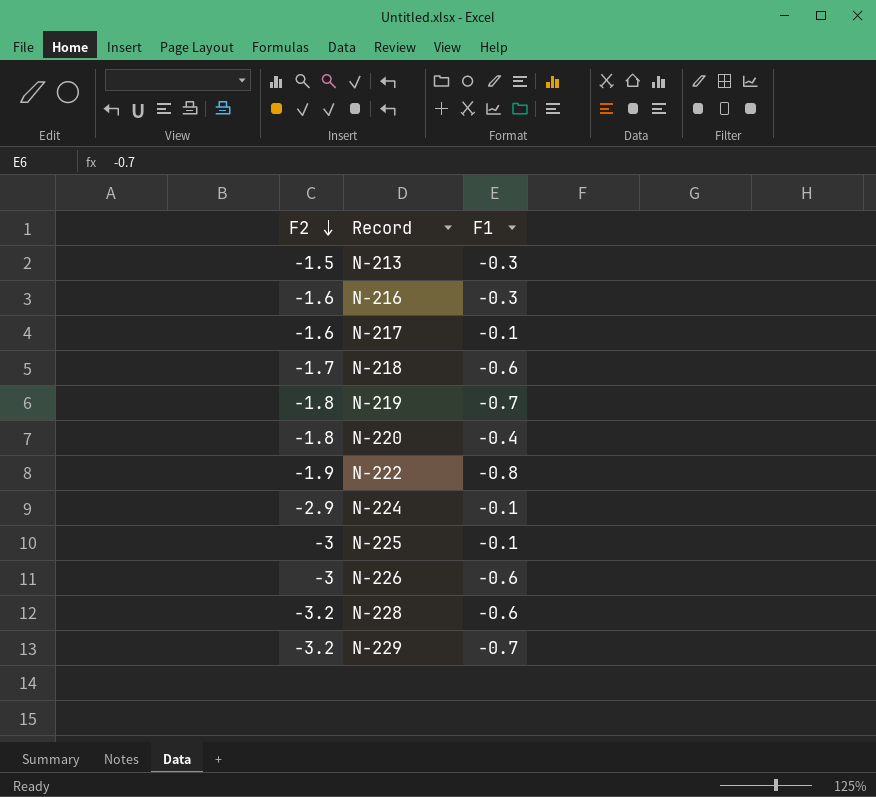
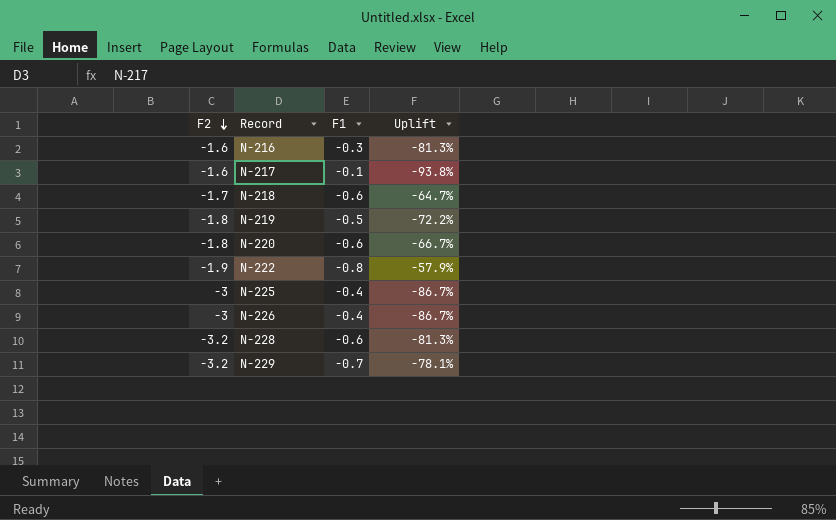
column Uplift | formula: none -> ([F1] - [F2]) / [F2]
row N-213: -1.5 | -0.3 -> none
row N-224: -2.9 | -0.1 -> none
N-219 | F1: -0.7 -> -0.5
N-220 | F1: -0.4 -> -0.6
N-225 | F1: -0.1 -> -0.4
N-226 | F1: -0.6 -> -0.4

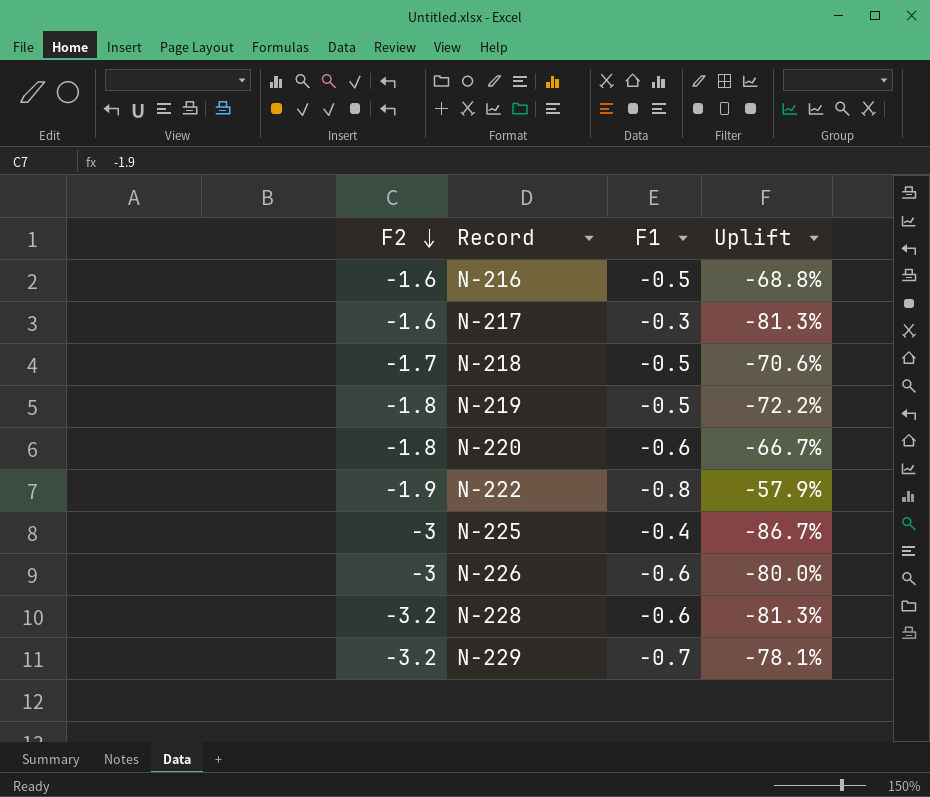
N-216 | F1: -0.3 -> -0.5
N-216 | Uplift: -81.3% -> -68.8%
N-217 | F1: -0.1 -> -0.3
N-217 | Uplift: -93.8% -> -81.3%
N-218 | F1: -0.6 -> -0.5
N-218 | Uplift: -64.7% -> -70.6%
N-226 | F1: -0.4 -> -0.6
N-226 | Uplift: -86.7% -> -80.0%

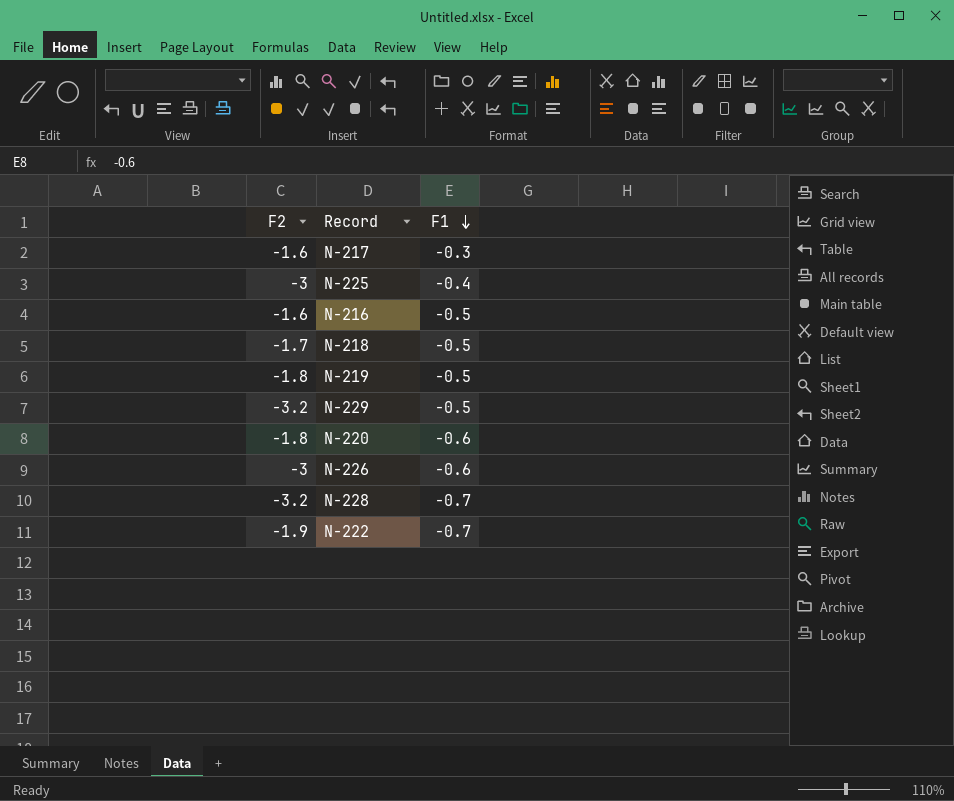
row order: F2 descending -> F1 descending
column Uplift | formula: ([F1] - [F2]) / [F2] -> none
N-229 | F1: -0.7 -> -0.5
N-228 | F1: -0.6 -> -0.7
N-222 | F1: -0.8 -> -0.7

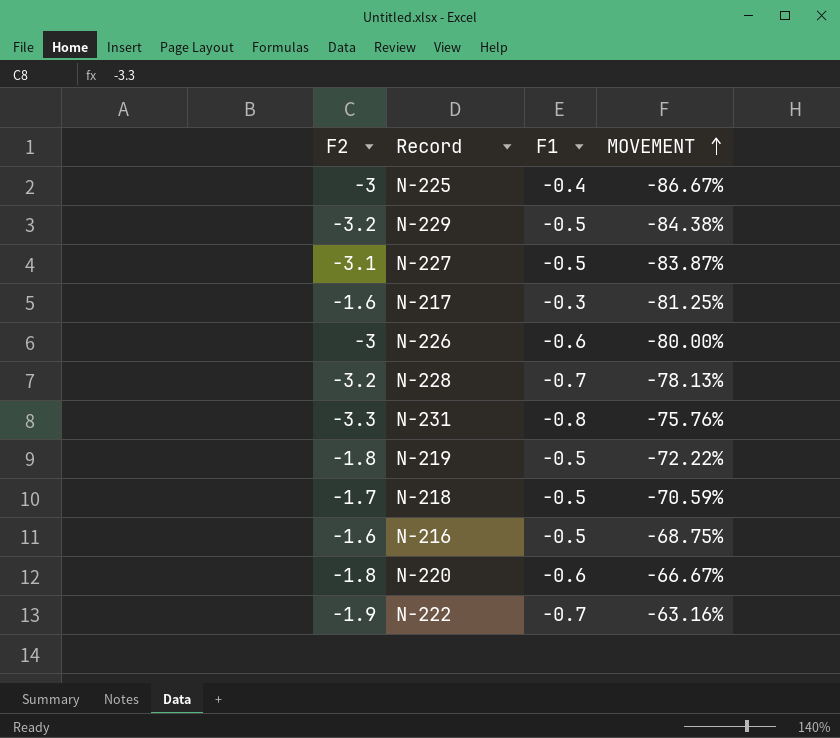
row order: F1 descending -> MOVEMENT ascending
column MOVEMENT | formula: none -> ([F1] - [F2]) / [F2]
row N-227: none -> -3.1 | -0.5 | -83.87%
row N-231: none -> -3.3 | -0.8 | -75.76%

